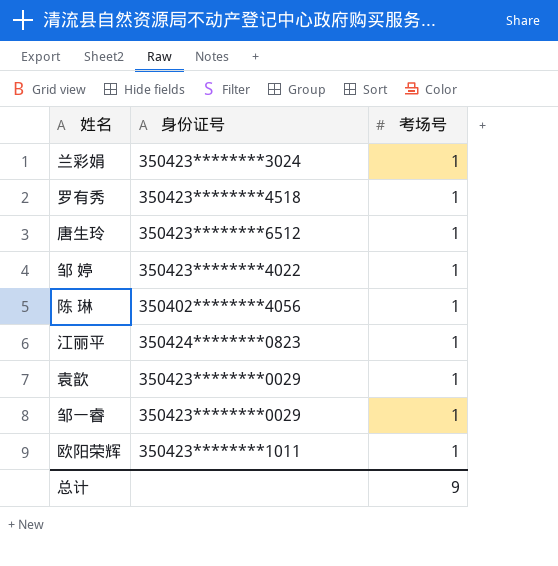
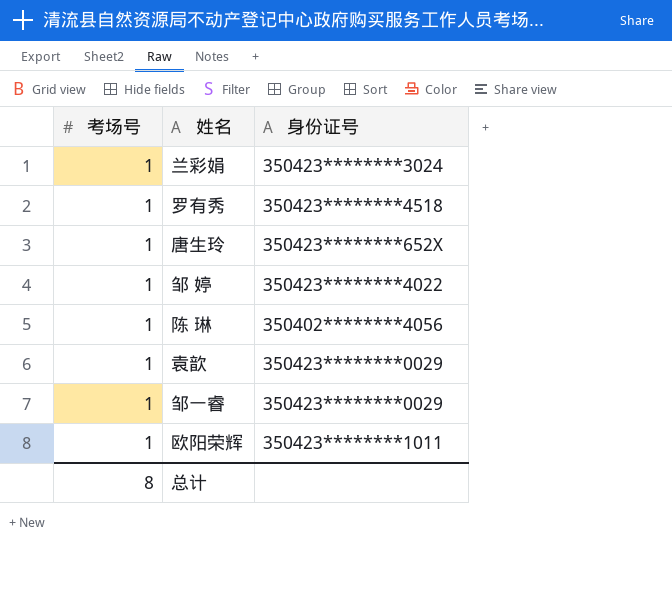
column 考场号 | position: 3 -> 1
row 江丽平: 350424********0823 | 1 -> none
唐生玲 | 身份证号: 350423********6512 -> 350423********652X
总计 | 考场号: 9 -> 8

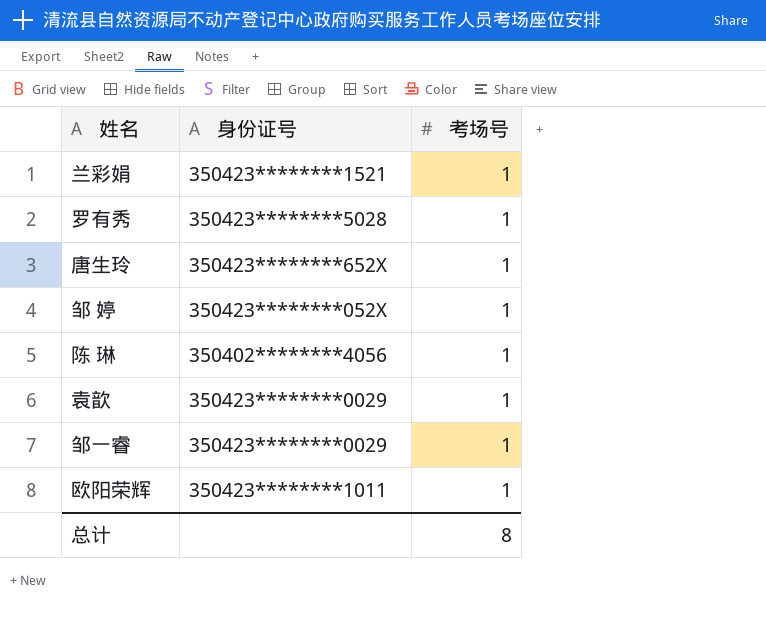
column 考场号 | position: 1 -> 3
兰彩娟 | 身份证号: 350423********3024 -> 350423********1521
罗有秀 | 身份证号: 350423********4518 -> 350423********5028
邹 婷 | 身份证号: 350423********4022 -> 350423********052X

